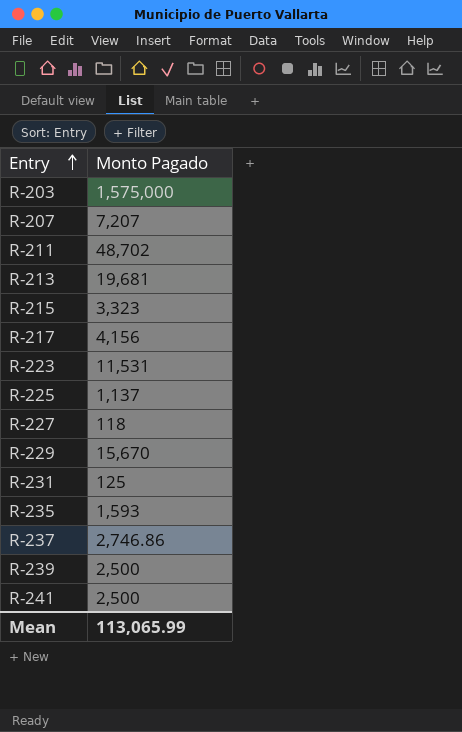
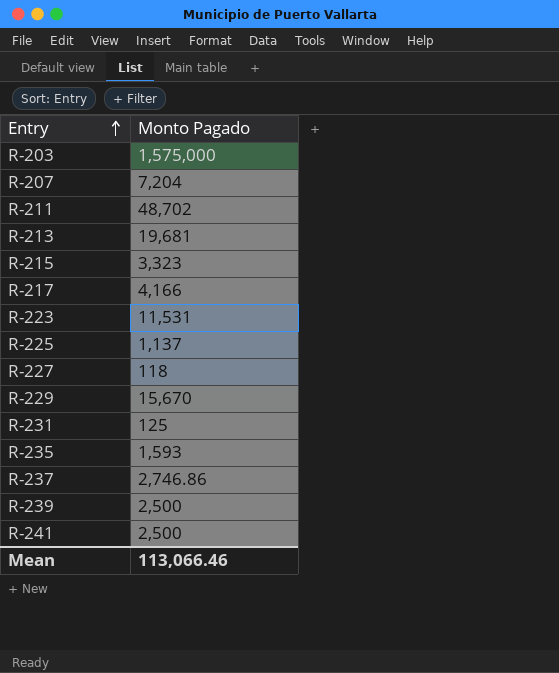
R-207 | Monto Pagado: 7,207 -> 7,204
R-217 | Monto Pagado: 4,156 -> 4,166
Mean | Monto Pagado: 113,065.99 -> 113,066.46

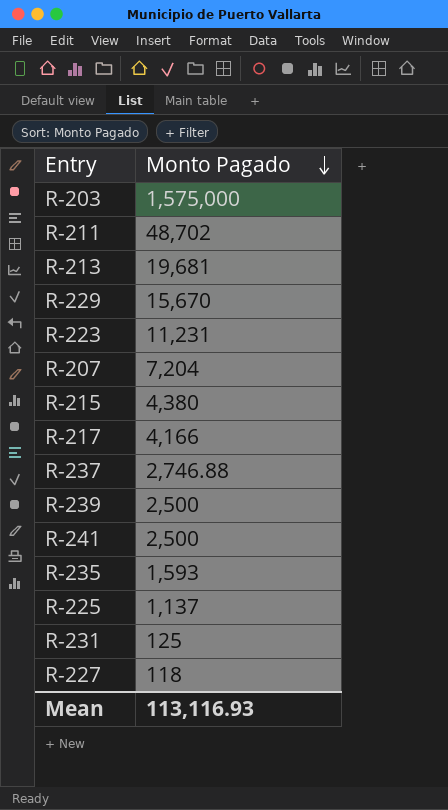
row order: Entry ascending -> Monto Pagado descending
R-223 | Monto Pagado: 11,531 -> 11,231
R-215 | Monto Pagado: 3,323 -> 4,380
R-237 | Monto Pagado: 2,746.86 -> 2,746.88
Mean | Monto Pagado: 113,066.46 -> 113,116.93

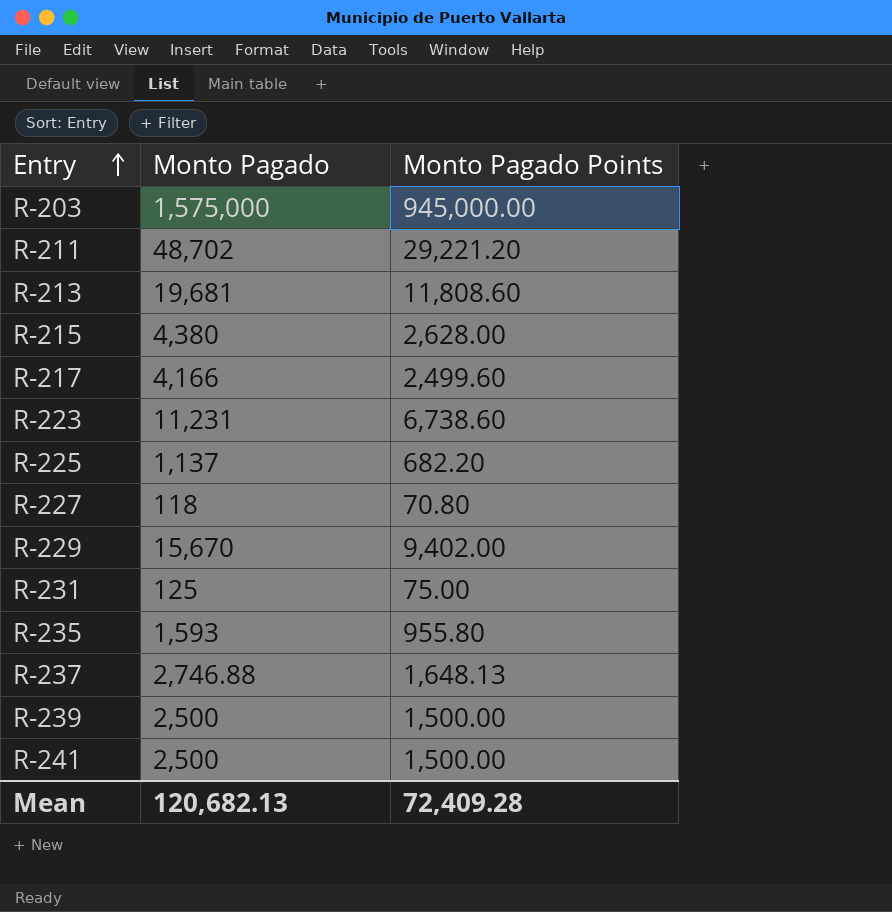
row order: Monto Pagado descending -> Entry ascending
column Monto Pagado Points | formula: none -> [Monto Pagado] * 0.6
row R-207: 7,204 -> none
Mean | Monto Pagado: 113,116.93 -> 120,682.13

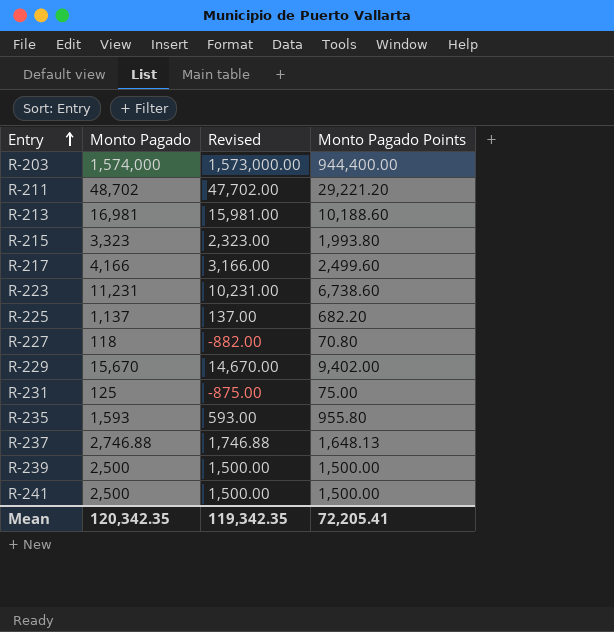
column Revised | formula: none -> [Monto Pagado] - 1000
R-203 | Monto Pagado: 1,575,000 -> 1,574,000
R-203 | Monto Pagado Points: 945,000.00 -> 944,400.00
R-213 | Monto Pagado: 19,681 -> 16,981
R-213 | Monto Pagado Points: 11,808.60 -> 10,188.60
R-215 | Monto Pagado: 4,380 -> 3,323
R-215 | Monto Pagado Points: 2,628.00 -> 1,993.80
Mean | Monto Pagado: 120,682.13 -> 120,342.35
Mean | Monto Pagado Points: 72,409.28 -> 72,205.41

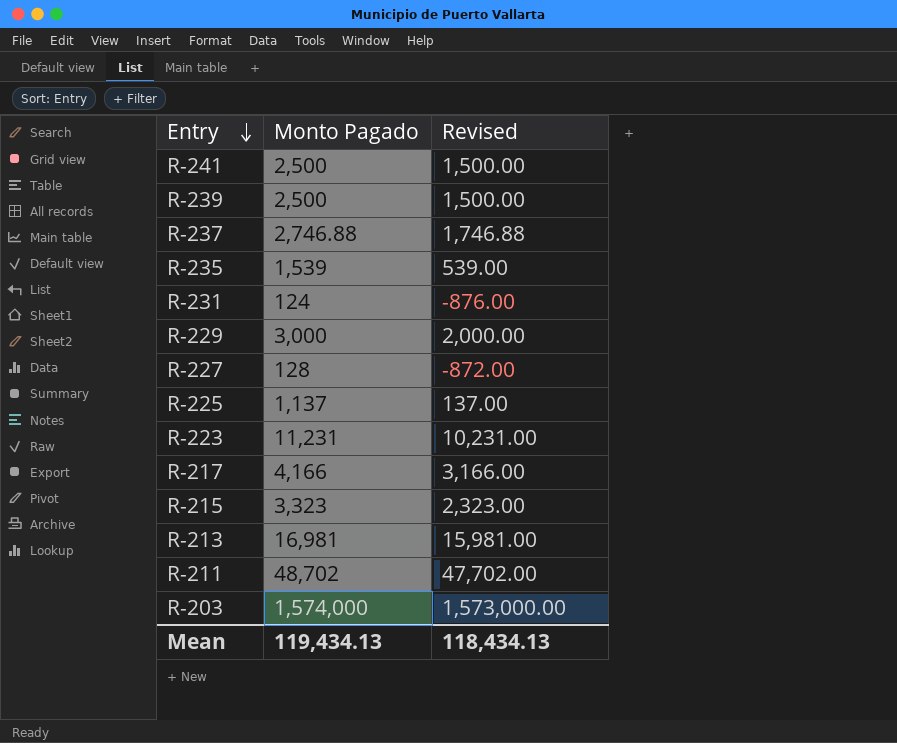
row order: Entry ascending -> Entry descending
column Monto Pagado Points | formula: [Monto Pagado] * 0.6 -> none
R-235 | Monto Pagado: 1,593 -> 1,539
R-235 | Revised: 593.00 -> 539.00
R-231 | Monto Pagado: 125 -> 124
R-231 | Revised: -875.00 -> -876.00
R-229 | Monto Pagado: 15,670 -> 3,000
R-229 | Revised: 14,670.00 -> 2,000.00
R-227 | Monto Pagado: 118 -> 128
R-227 | Revised: -882.00 -> -872.00
Mean | Monto Pagado: 120,342.35 -> 119,434.13
Mean | Revised: 119,342.35 -> 118,434.13

